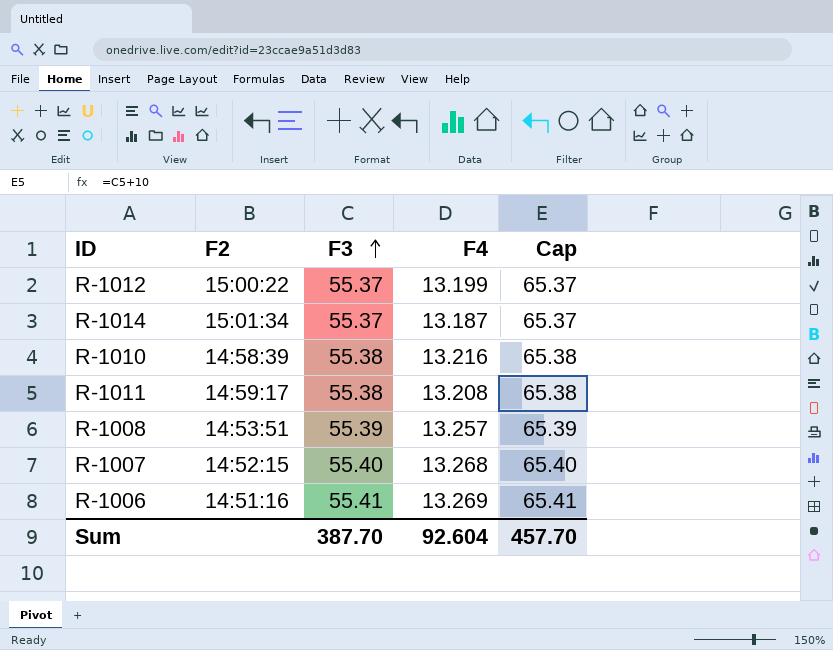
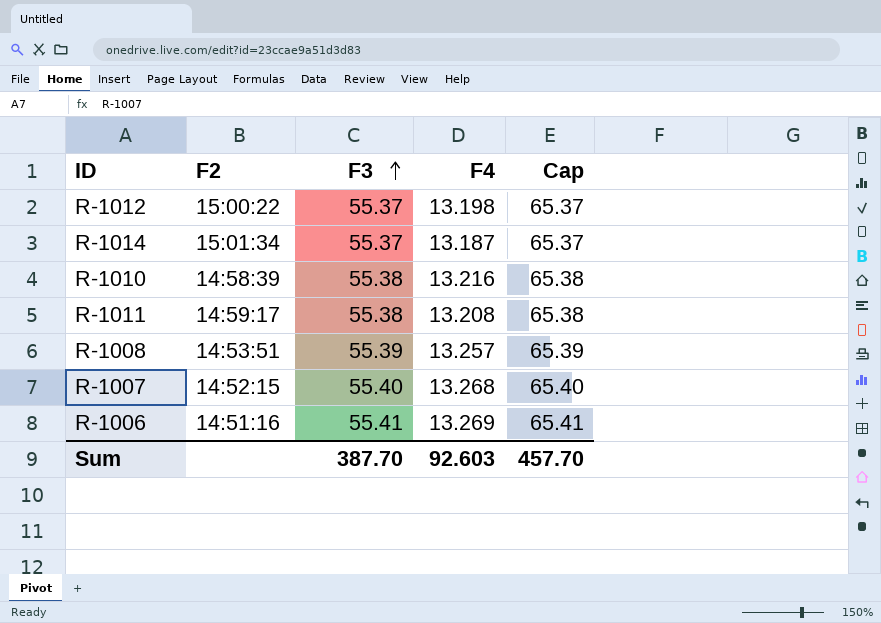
R-1012 | F4: 13.199 -> 13.198
Sum | F4: 92.604 -> 92.603

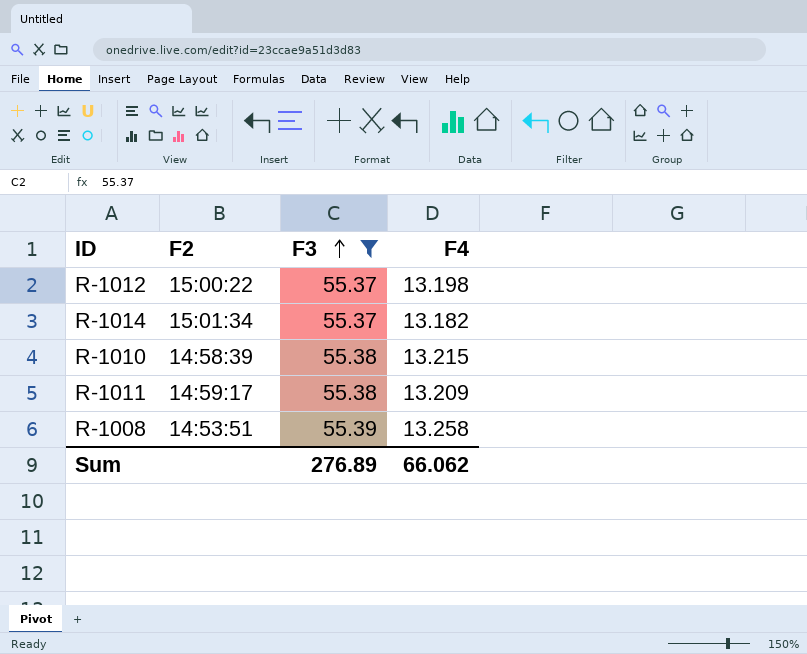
filter: none -> F3 <= 55.39
column Cap | formula: [F3] + 10 -> none
R-1014 | F4: 13.187 -> 13.182
R-1010 | F4: 13.216 -> 13.215
R-1011 | F4: 13.208 -> 13.209
R-1008 | F4: 13.257 -> 13.258
Sum | F3: 387.70 -> 276.89
Sum | F4: 92.603 -> 66.062

